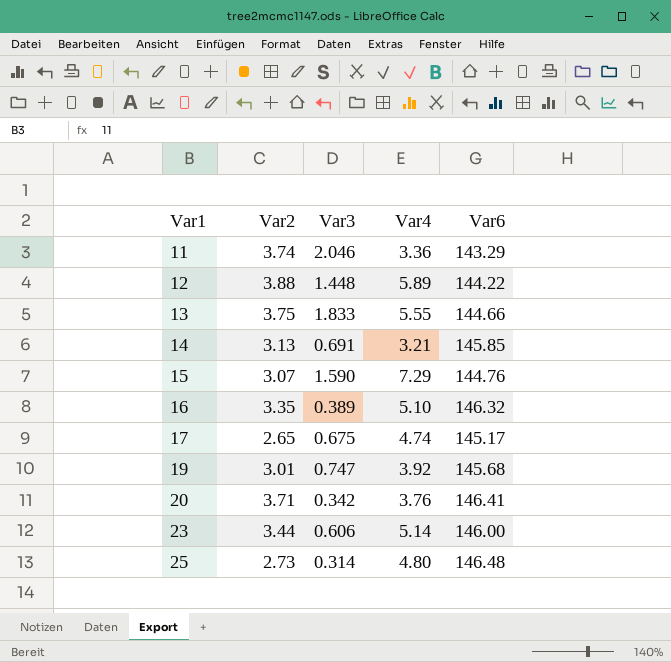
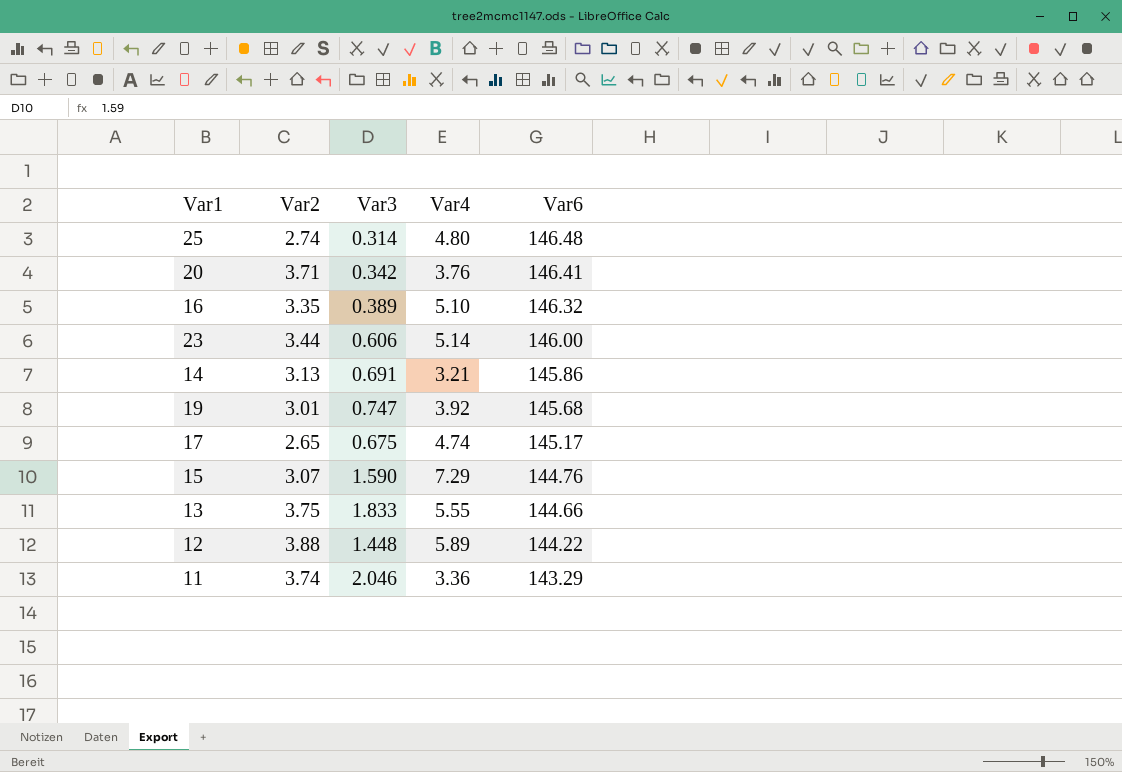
row order: Var1 ascending -> Var6 descending
25 | Var2: 2.73 -> 2.74
14 | Var6: 145.85 -> 145.86

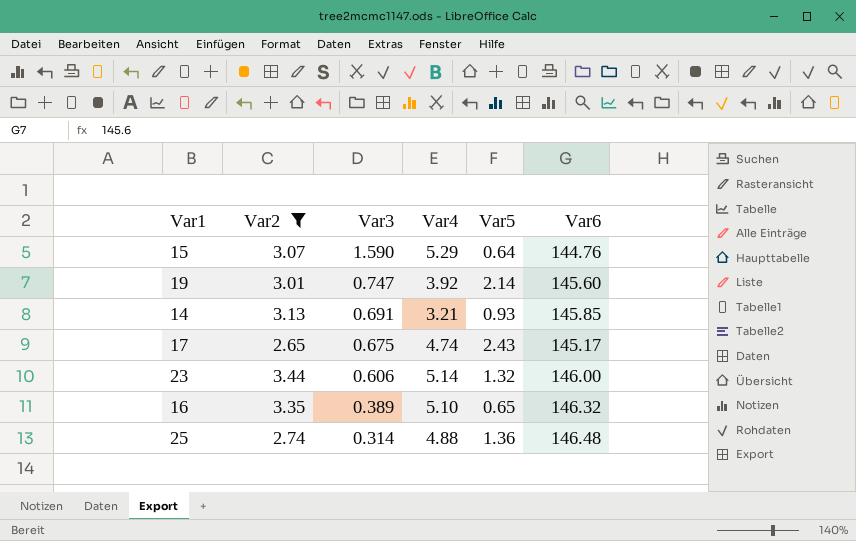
filter: none -> Var2 <= 3.44
row order: Var6 descending -> Var3 descending
column Var5 | position: none -> 5
15 | Var4: 7.29 -> 5.29
19 | Var6: 145.68 -> 145.60
14 | Var6: 145.86 -> 145.85
25 | Var4: 4.80 -> 4.88

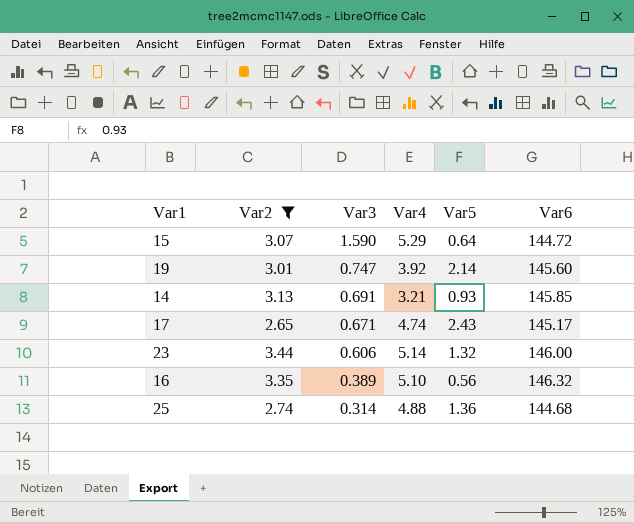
15 | Var6: 144.76 -> 144.72
17 | Var3: 0.675 -> 0.671
16 | Var5: 0.65 -> 0.56
25 | Var6: 146.48 -> 144.68

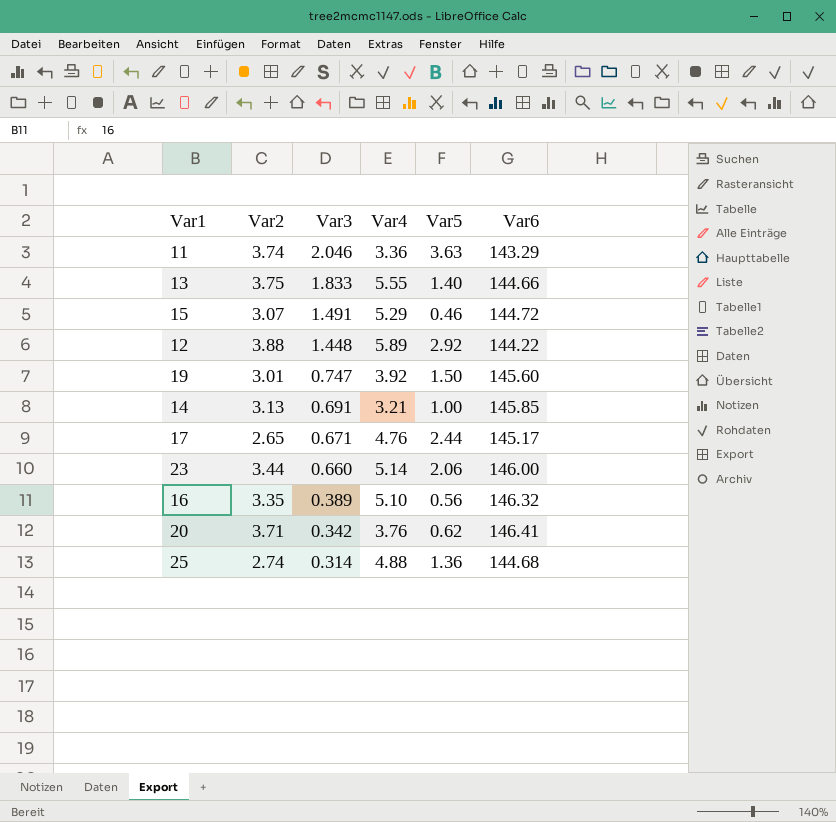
filter: Var2 <= 3.44 -> none
15 | Var3: 1.590 -> 1.491
15 | Var5: 0.64 -> 0.46
19 | Var5: 2.14 -> 1.50
14 | Var5: 0.93 -> 1.00
17 | Var4: 4.74 -> 4.76
17 | Var5: 2.43 -> 2.44
23 | Var3: 0.606 -> 0.660
23 | Var5: 1.32 -> 2.06

